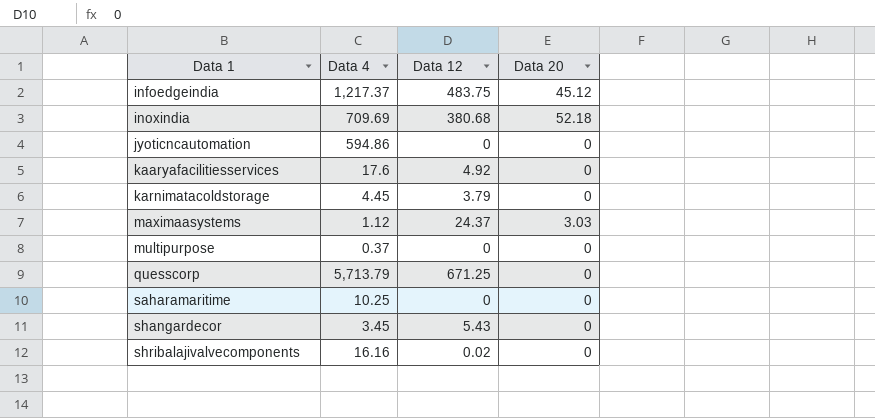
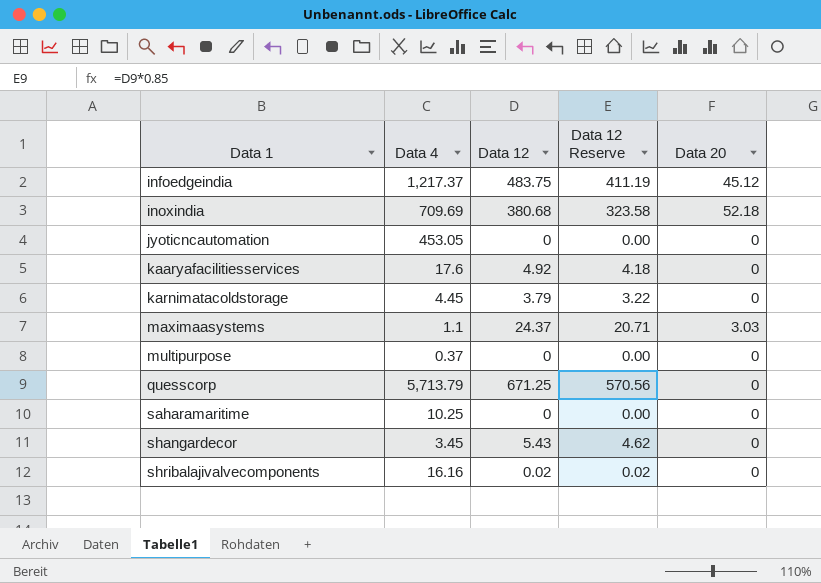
column Data 12 Reserve | formula: none -> [Data 12] * 0.85
jyoticncautomation | Data 4: 594.86 -> 453.05
maximaasystems | Data 4: 1.12 -> 1.1

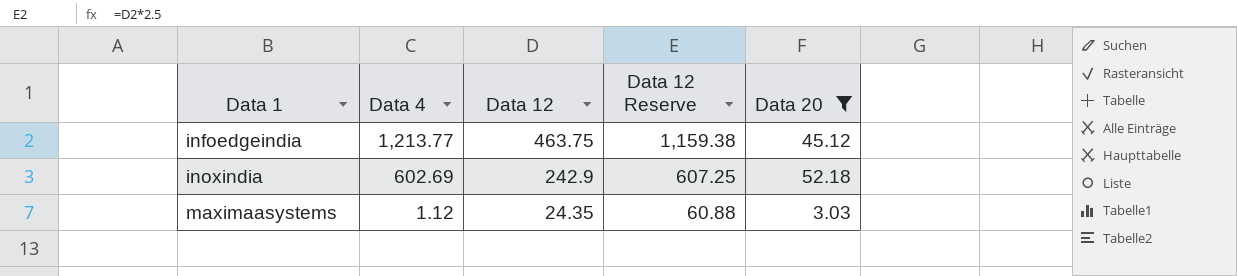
filter: none -> Data 20 != 0
column Data 12 Reserve | formula: [Data 12] * 0.85 -> [Data 12] * 2.5
infoedgeindia | Data 4: 1,217.37 -> 1,213.77
infoedgeindia | Data 12: 483.75 -> 463.75
inoxindia | Data 4: 709.69 -> 602.69
inoxindia | Data 12: 380.68 -> 242.9
maximaasystems | Data 4: 1.1 -> 1.12
maximaasystems | Data 12: 24.37 -> 24.35

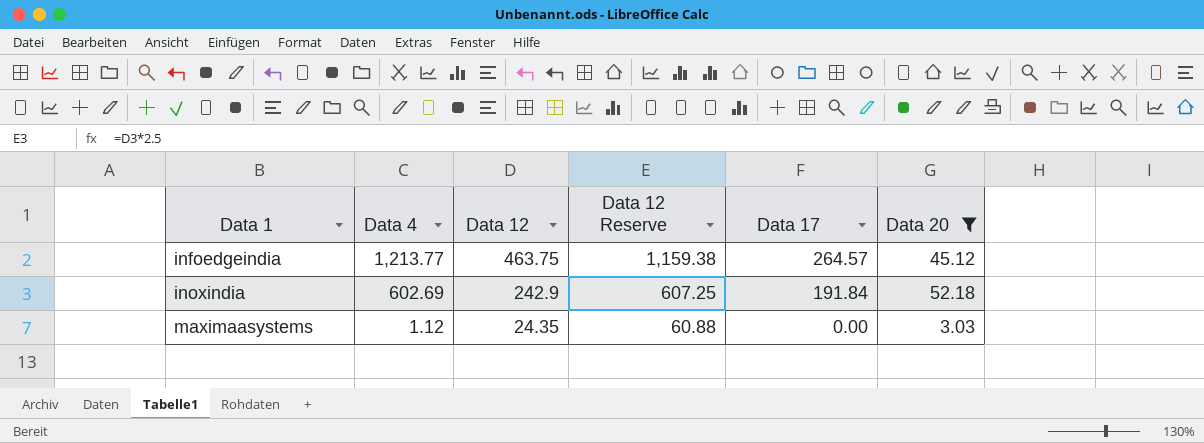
column Data 17 | position: none -> 5

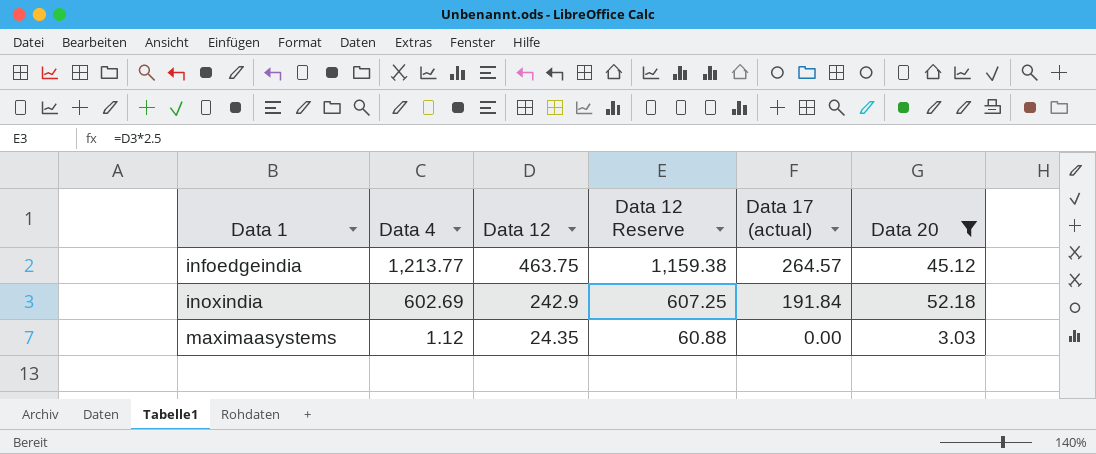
column name: Data 17 -> Data 17 (actual)

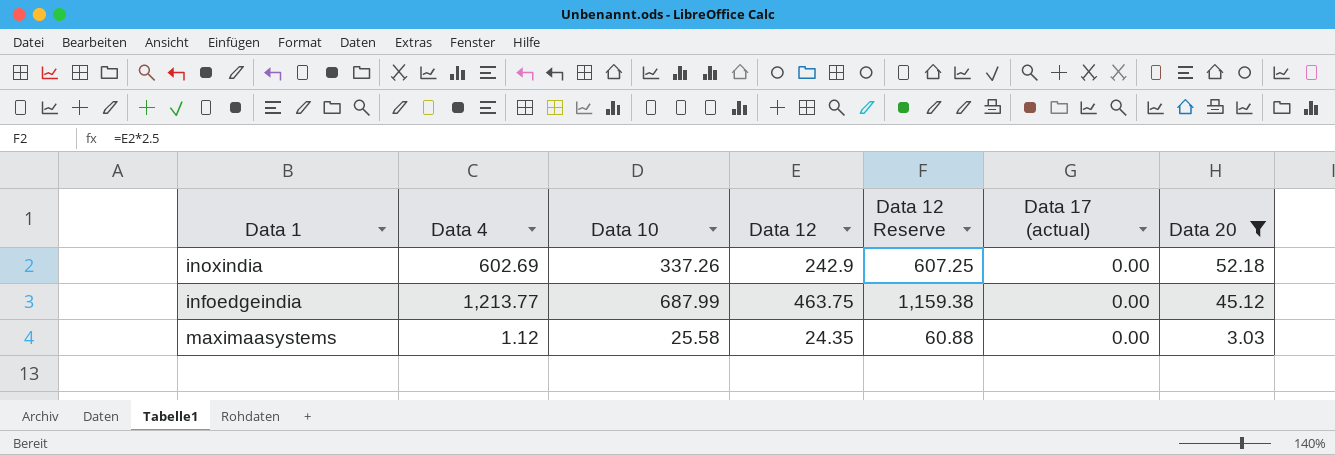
row order: Data 1 ascending -> Data 20 descending
column Data 10 | position: none -> 3
inoxindia | Data 17 (actual): 191.84 -> 0.00
infoedgeindia | Data 17 (actual): 264.57 -> 0.00

